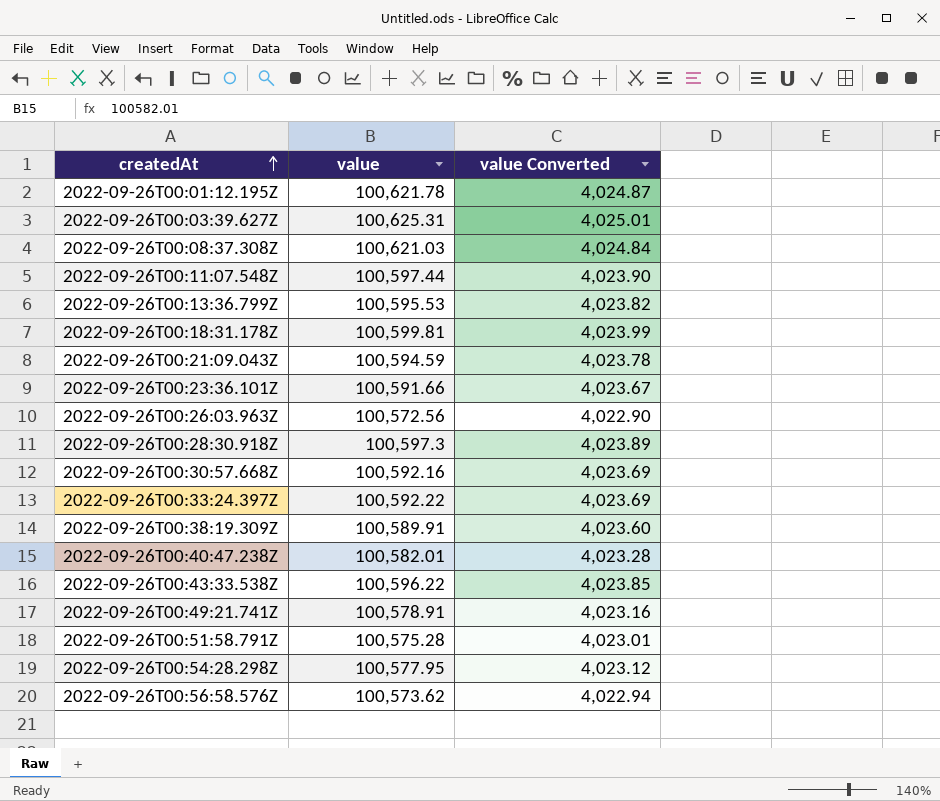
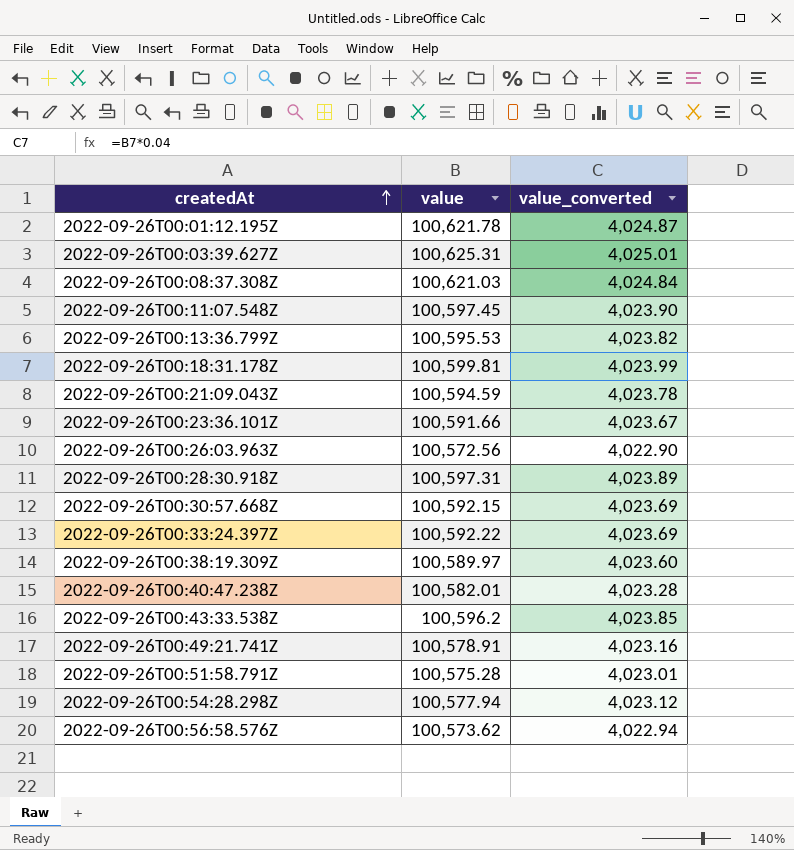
column name: value Converted -> value_converted
2022-09-26T00:11:07.548Z | value: 100,597.44 -> 100,597.45
2022-09-26T00:28:30.918Z | value: 100,597.3 -> 100,597.31
2022-09-26T00:30:57.668Z | value: 100,592.16 -> 100,592.15
2022-09-26T00:38:19.309Z | value: 100,589.91 -> 100,589.97
2022-09-26T00:43:33.538Z | value: 100,596.22 -> 100,596.2
2022-09-26T00:54:28.298Z | value: 100,577.95 -> 100,577.94

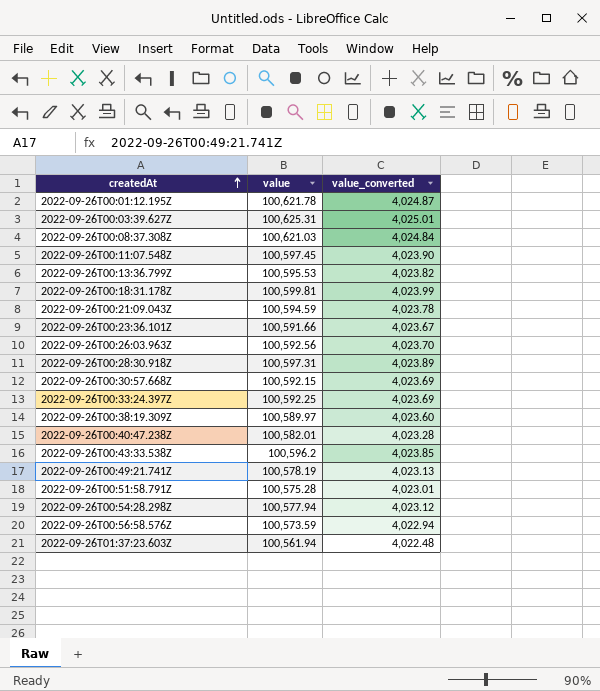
2022-09-26T00:26:03.963Z | value: 100,572.56 -> 100,592.56
2022-09-26T00:26:03.963Z | value_converted: 4,022.90 -> 4,023.70
2022-09-26T00:33:24.397Z | value: 100,592.22 -> 100,592.25
2022-09-26T00:49:21.741Z | value: 100,578.91 -> 100,578.19
2022-09-26T00:49:21.741Z | value_converted: 4,023.16 -> 4,023.13
2022-09-26T00:56:58.576Z | value: 100,573.62 -> 100,573.59
row 2022-09-26T01:37:23.603Z: none -> 100,561.94 | 4,022.48

